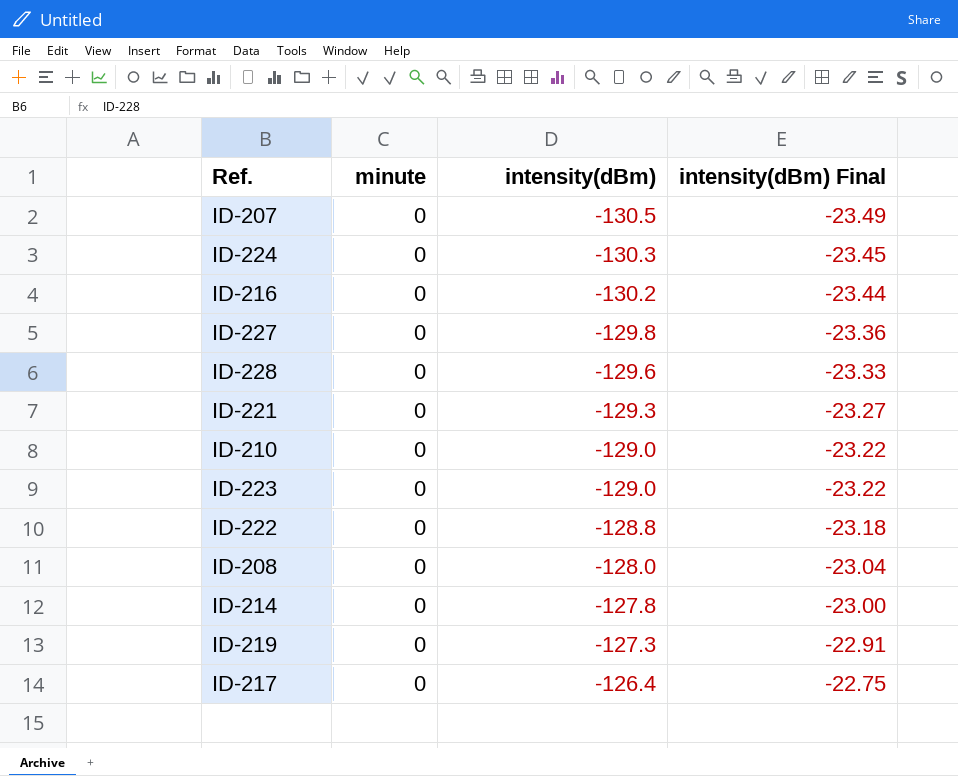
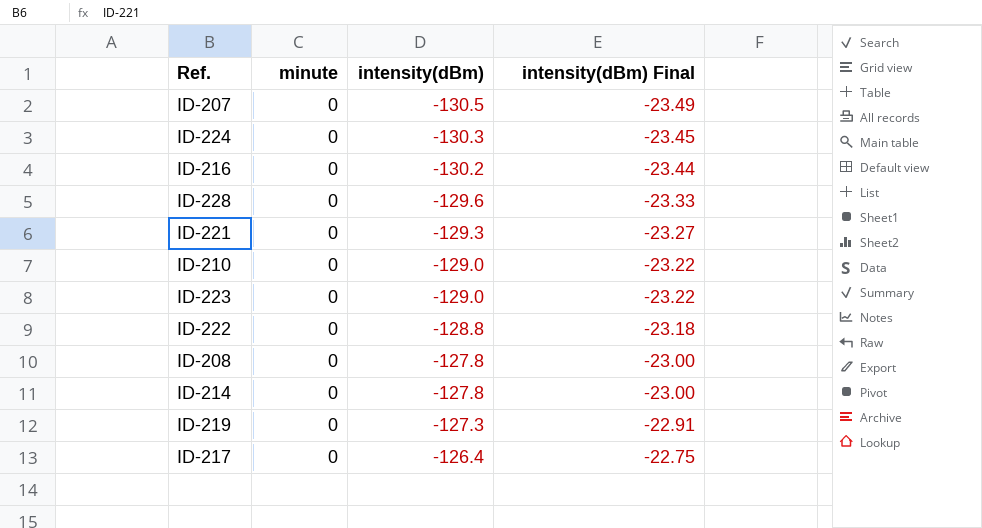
row ID-227: 0 | -129.8 | -23.36 -> none
ID-208 | intensity(dBm): -128.0 -> -127.8
ID-208 | intensity(dBm) Final: -23.04 -> -23.00

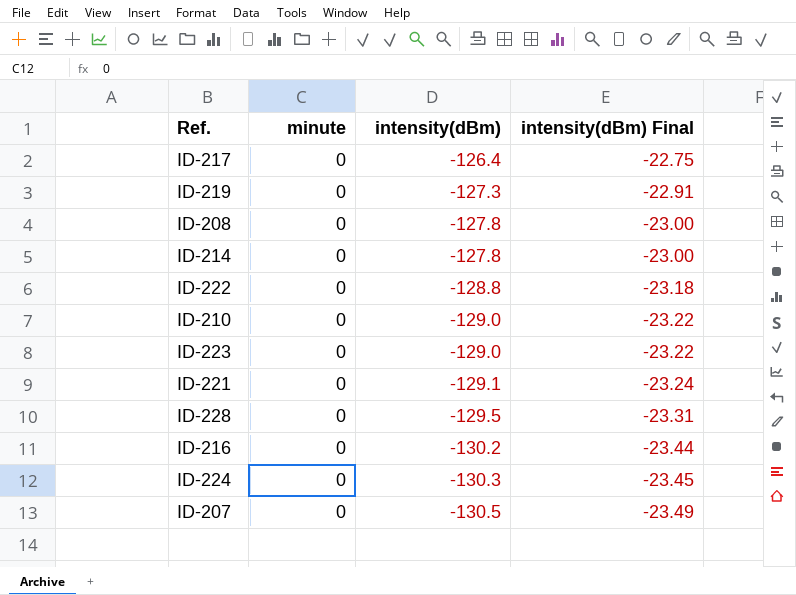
row order: intensity(dBm) ascending -> intensity(dBm) descending
ID-221 | intensity(dBm): -129.3 -> -129.1
ID-221 | intensity(dBm) Final: -23.27 -> -23.24
ID-228 | intensity(dBm): -129.6 -> -129.5
ID-228 | intensity(dBm) Final: -23.33 -> -23.31

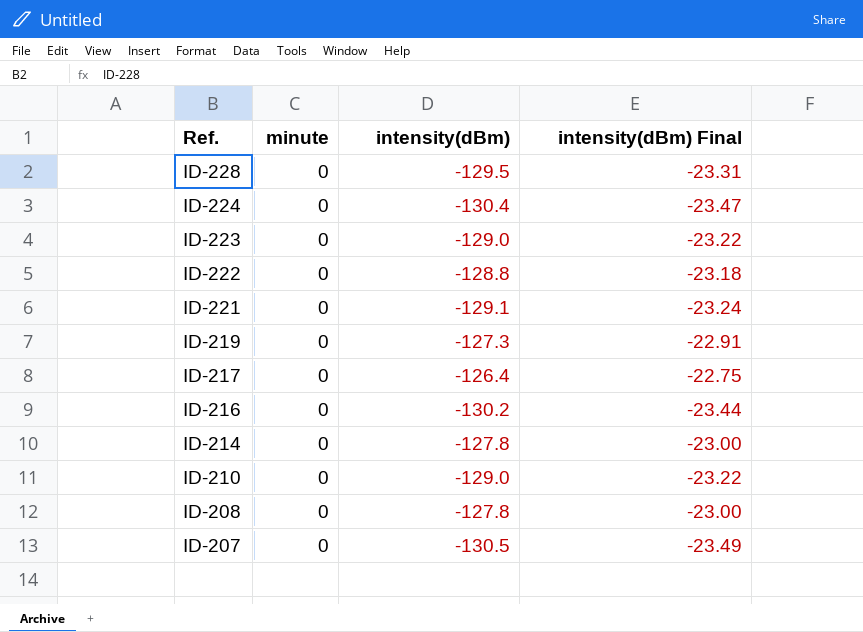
row order: intensity(dBm) descending -> Ref. descending
ID-224 | intensity(dBm): -130.3 -> -130.4
ID-224 | intensity(dBm) Final: -23.45 -> -23.47

